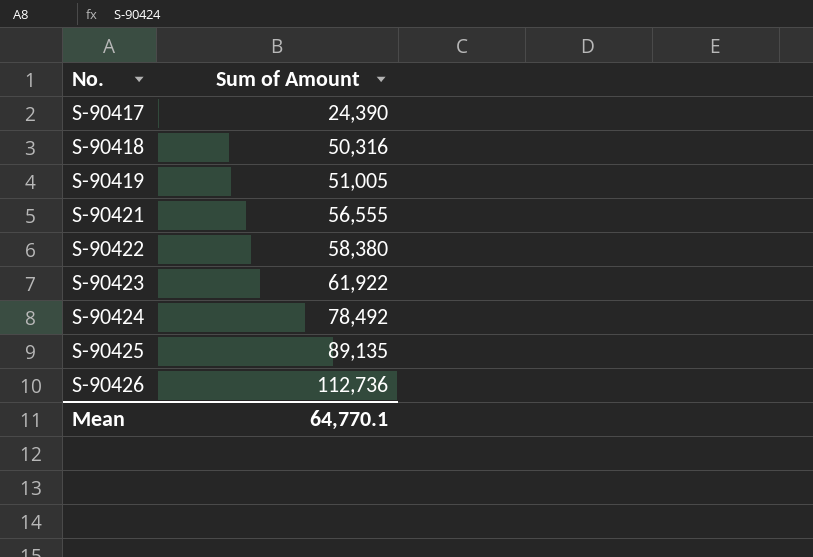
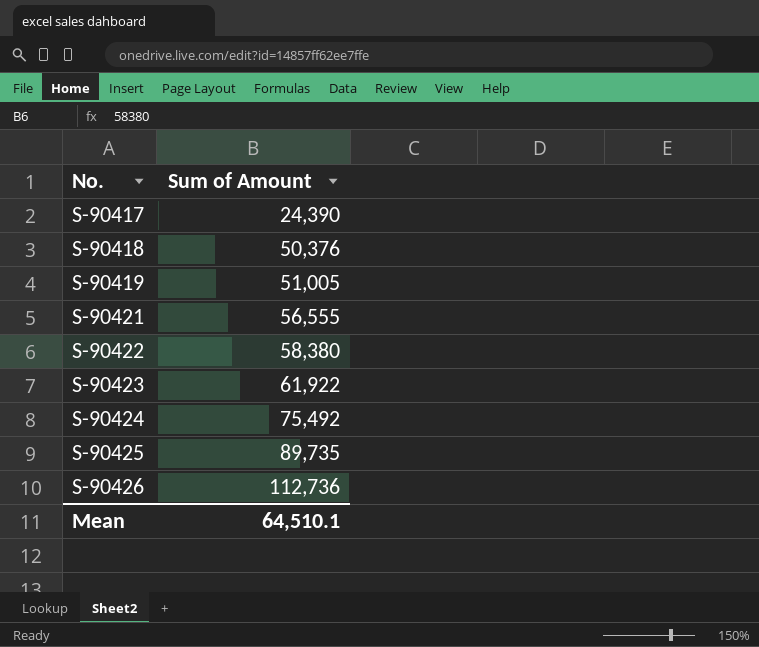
S-90418 | Sum of Amount: 50,316 -> 50,376
S-90424 | Sum of Amount: 78,492 -> 75,492
S-90425 | Sum of Amount: 89,135 -> 89,735
Mean | Sum of Amount: 64,770.1 -> 64,510.1

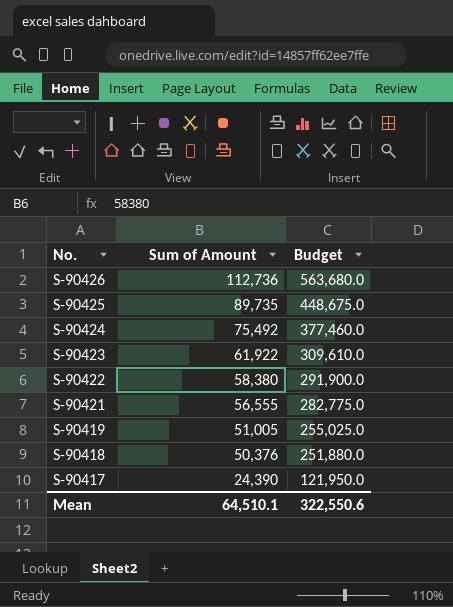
row order: No. ascending -> No. descending
column Budget | formula: none -> [Sum of Amount] * 5

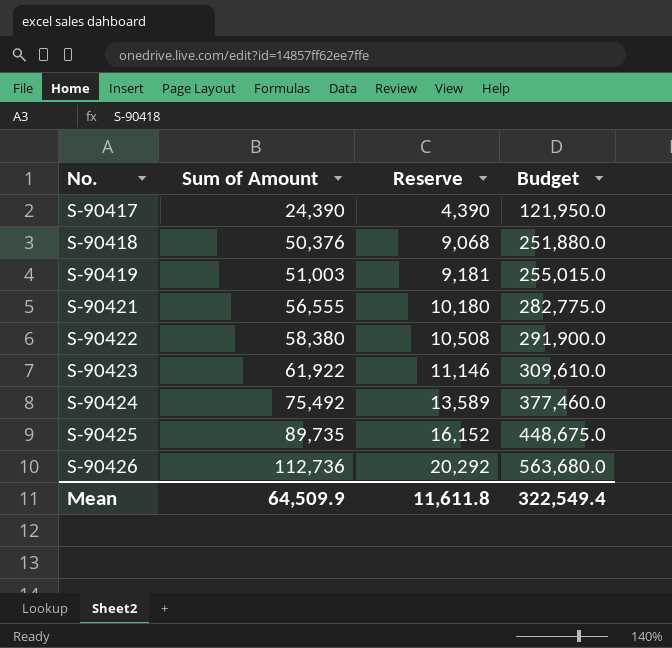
row order: No. descending -> No. ascending
column Reserve | formula: none -> [Sum of Amount] * 0.18
S-90419 | Sum of Amount: 51,005 -> 51,003
S-90419 | Budget: 255,025.0 -> 255,015.0
Mean | Sum of Amount: 64,510.1 -> 64,509.9
Mean | Budget: 322,550.6 -> 322,549.4

